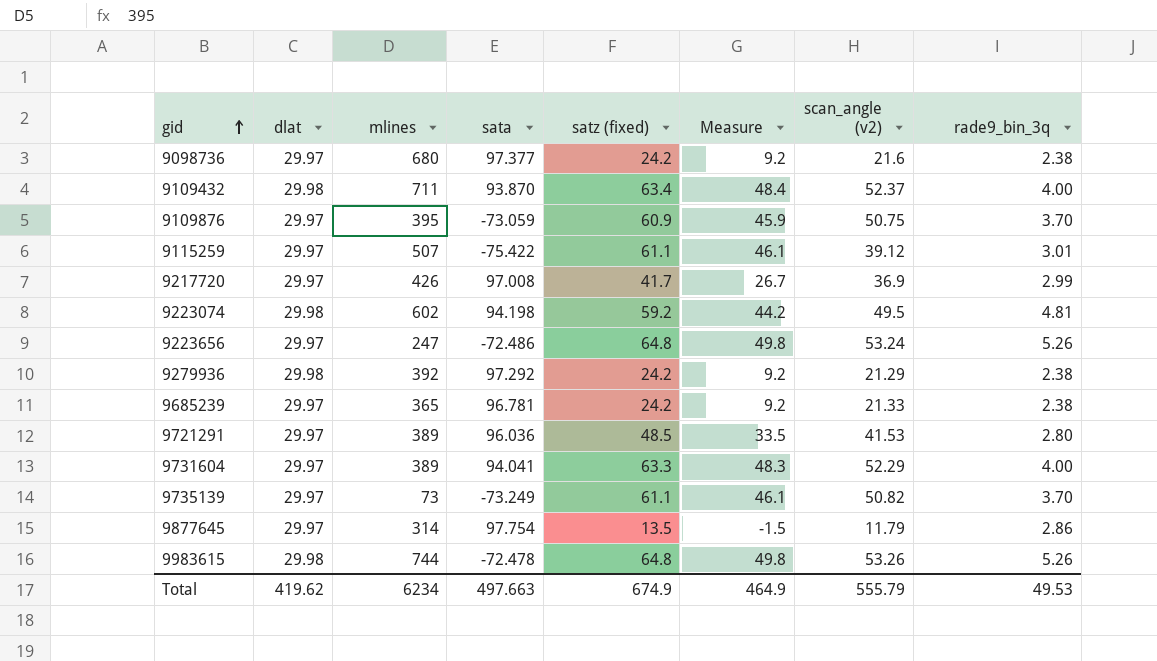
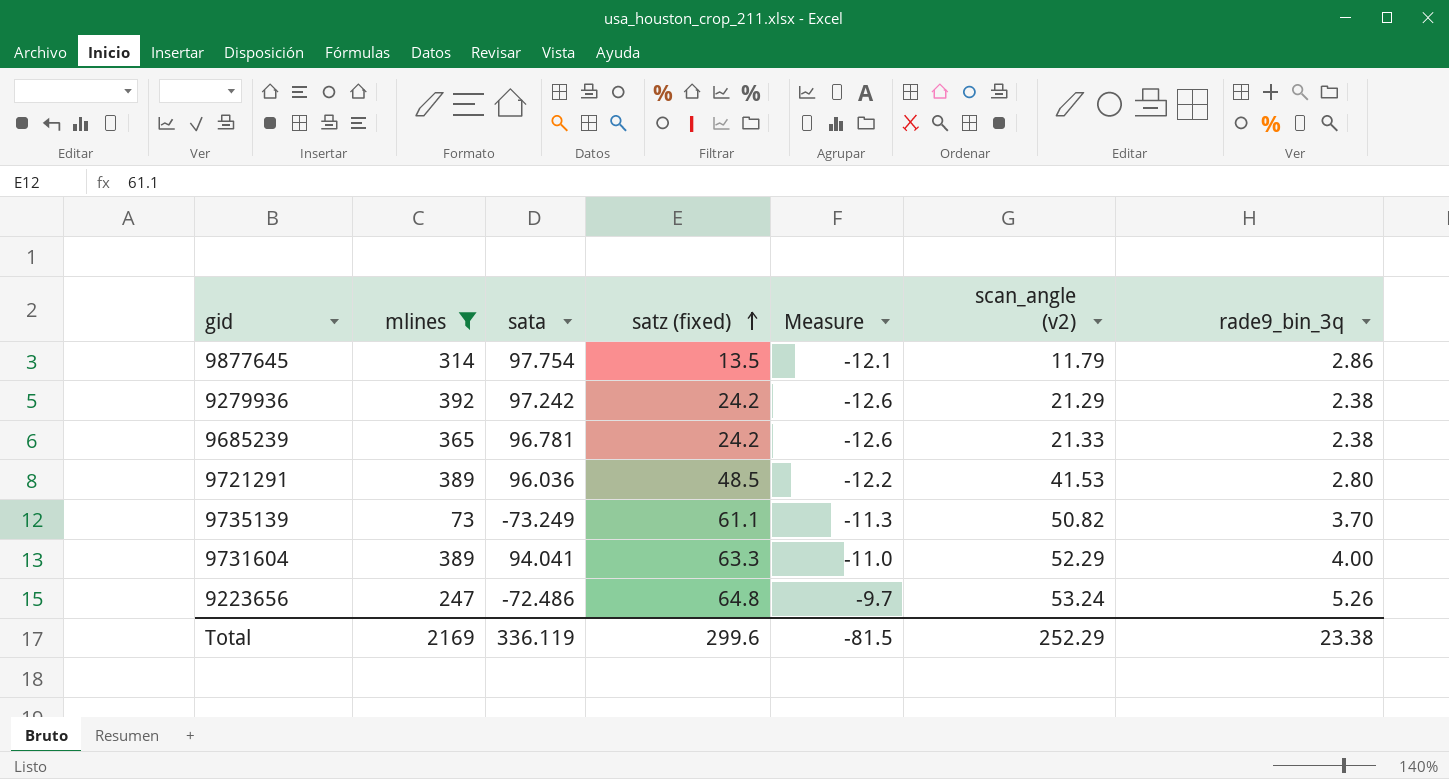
filter: none -> mlines <= 392
row order: gid ascending -> satz (fixed) ascending
column dlat | position: 2 -> none
column Measure | formula: [satz (fixed)] - 15 -> [rade9_bin_3q] - 15
9279936 | sata: 97.292 -> 97.242
Total | mlines: 6234 -> 2169
Total | sata: 497.663 -> 336.119
Total | satz (fixed): 674.9 -> 299.6
Total | Measure: 464.9 -> -81.5
Total | scan_angle (v2): 555.79 -> 252.29
Total | rade9_bin_3q: 49.53 -> 23.38

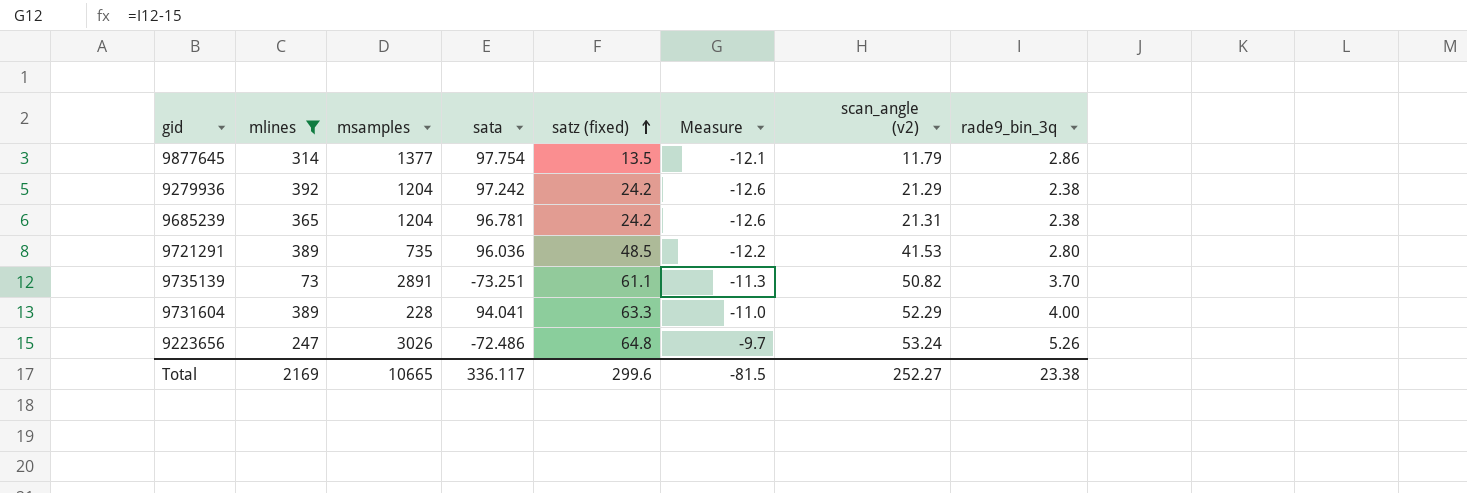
column msamples | position: none -> 3
9685239 | scan_angle (v2): 21.33 -> 21.31
9735139 | sata: -73.249 -> -73.251
Total | sata: 336.119 -> 336.117
Total | scan_angle (v2): 252.29 -> 252.27

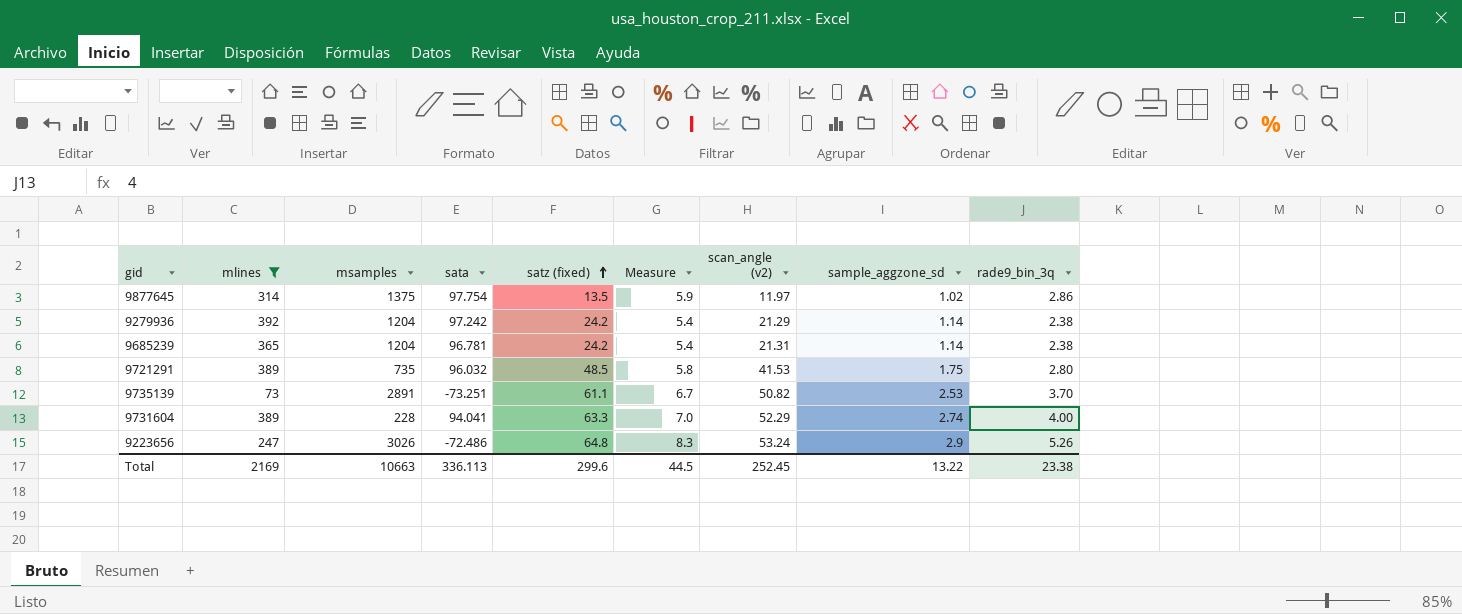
column Measure | formula: [rade9_bin_3q] - 15 -> [rade9_bin_3q] + 3
column sample_aggzone_sd | position: none -> 8
9877645 | msamples: 1377 -> 1375
9877645 | scan_angle (v2): 11.79 -> 11.97
9721291 | sata: 96.036 -> 96.032
Total | msamples: 10665 -> 10663
Total | sata: 336.117 -> 336.113
Total | Measure: -81.5 -> 44.5
Total | scan_angle (v2): 252.27 -> 252.45

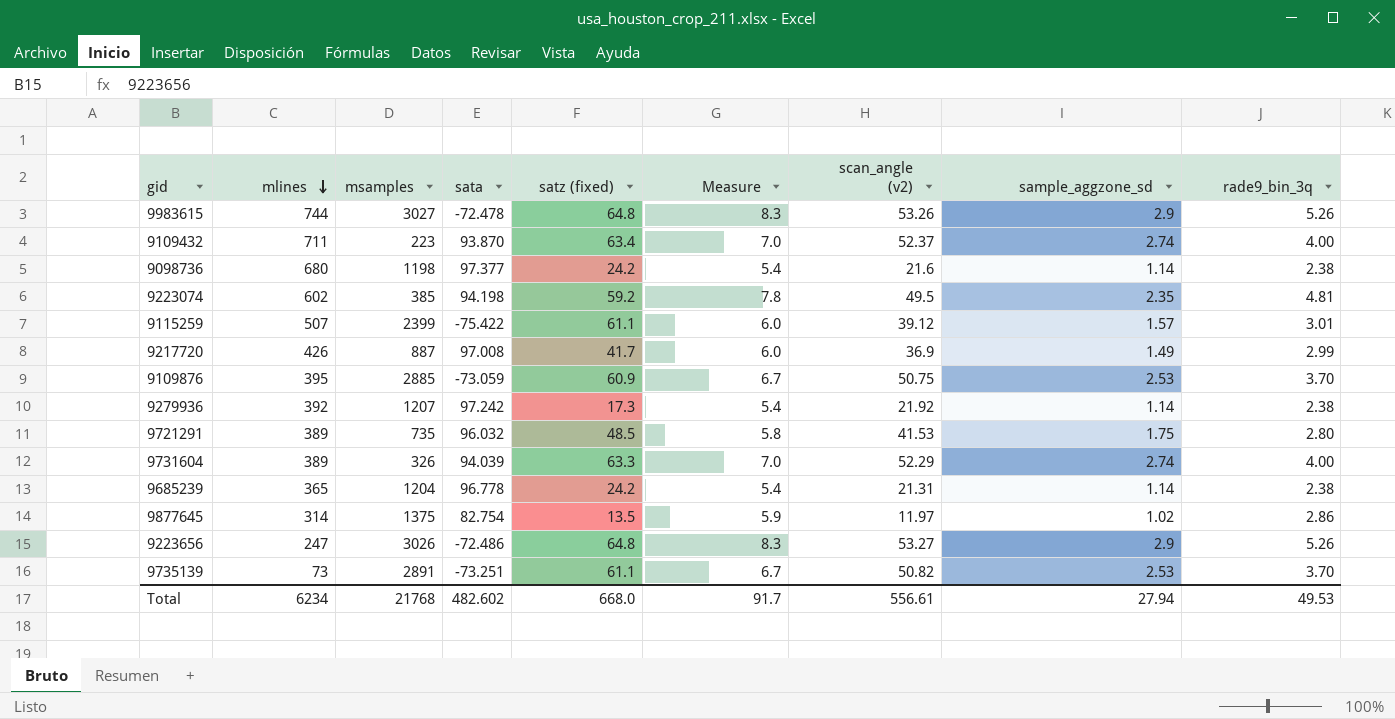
filter: mlines <= 392 -> none
row order: satz (fixed) ascending -> mlines descending
9279936 | msamples: 1204 -> 1207
9279936 | satz (fixed): 24.2 -> 17.3
9279936 | scan_angle (v2): 21.29 -> 21.92
9731604 | msamples: 228 -> 326
9731604 | sata: 94.041 -> 94.039
9685239 | sata: 96.781 -> 96.778
9877645 | sata: 97.754 -> 82.754
9223656 | scan_angle (v2): 53.24 -> 53.27
Total | mlines: 2169 -> 6234
Total | msamples: 10663 -> 21768
Total | sata: 336.113 -> 482.602
Total | satz (fixed): 299.6 -> 668.0
Total | Measure: 44.5 -> 91.7
Total | scan_angle (v2): 252.45 -> 556.61
Total | sample_aggzone_sd: 13.22 -> 27.94
Total | rade9_bin_3q: 23.38 -> 49.53

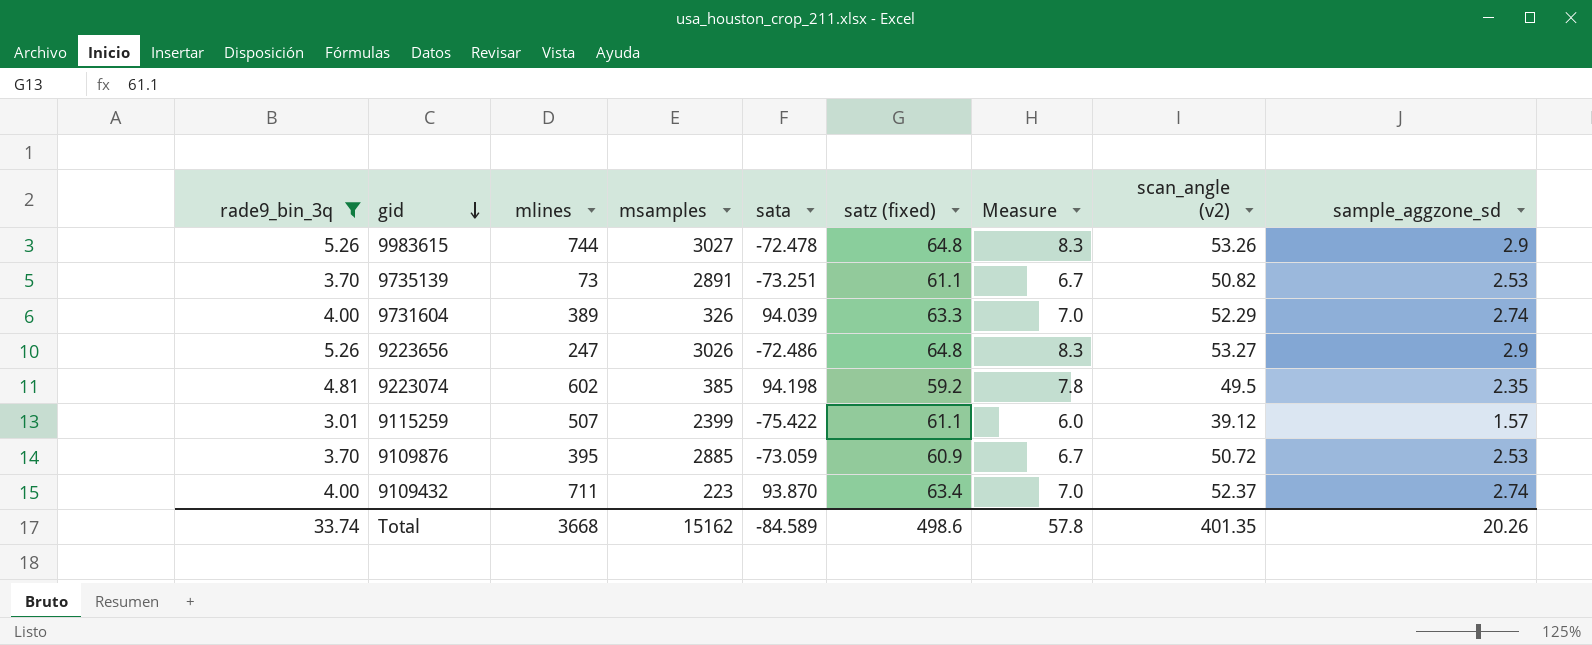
filter: none -> rade9_bin_3q >= 3.01
row order: mlines descending -> gid descending
column rade9_bin_3q | position: 9 -> 1
9109876 | scan_angle (v2): 50.75 -> 50.72
Total | rade9_bin_3q: 49.53 -> 33.74
Total | mlines: 6234 -> 3668
Total | msamples: 21768 -> 15162
Total | sata: 482.602 -> -84.589
Total | satz (fixed): 668.0 -> 498.6
Total | Measure: 91.7 -> 57.8
Total | scan_angle (v2): 556.61 -> 401.35
Total | sample_aggzone_sd: 27.94 -> 20.26

